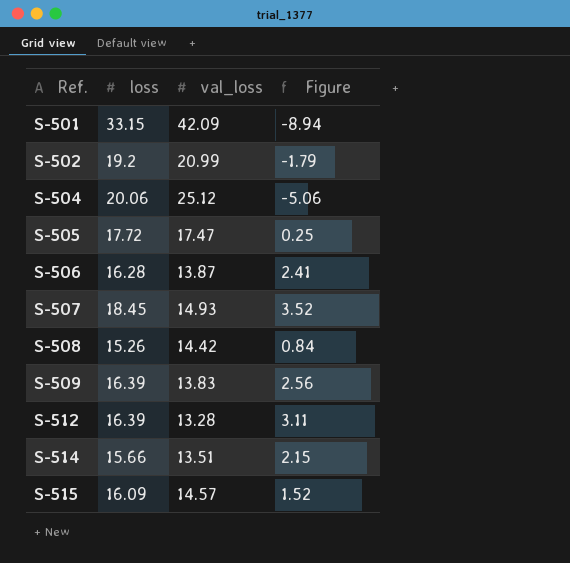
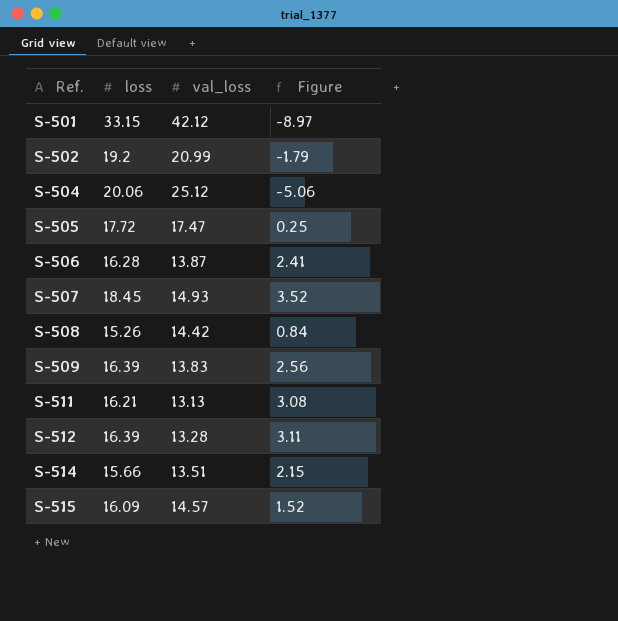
S-501 | val_loss: 42.09 -> 42.12
S-501 | Figure: -8.94 -> -8.97
row S-511: none -> 16.21 | 13.13 | 3.08

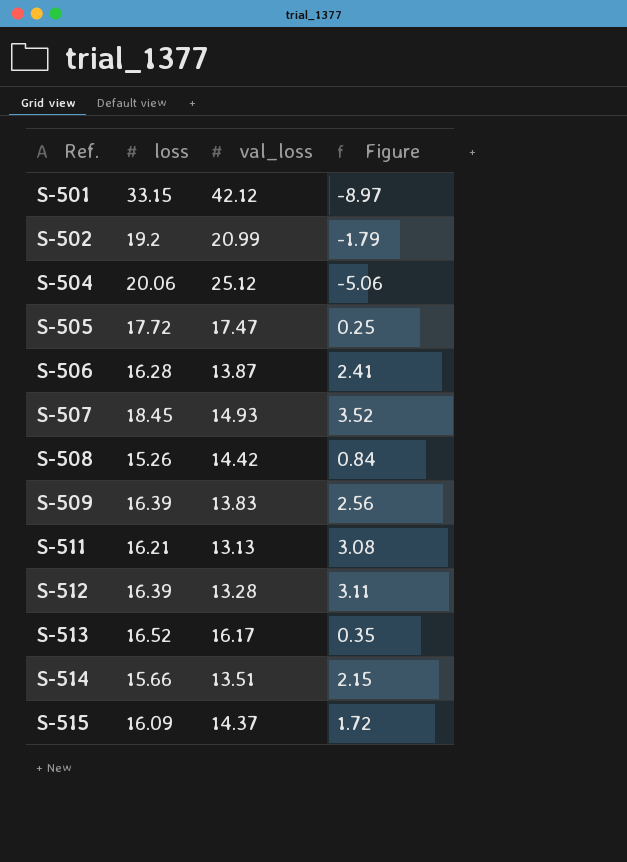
row S-513: none -> 16.52 | 16.17 | 0.35
S-515 | val_loss: 14.57 -> 14.37
S-515 | Figure: 1.52 -> 1.72

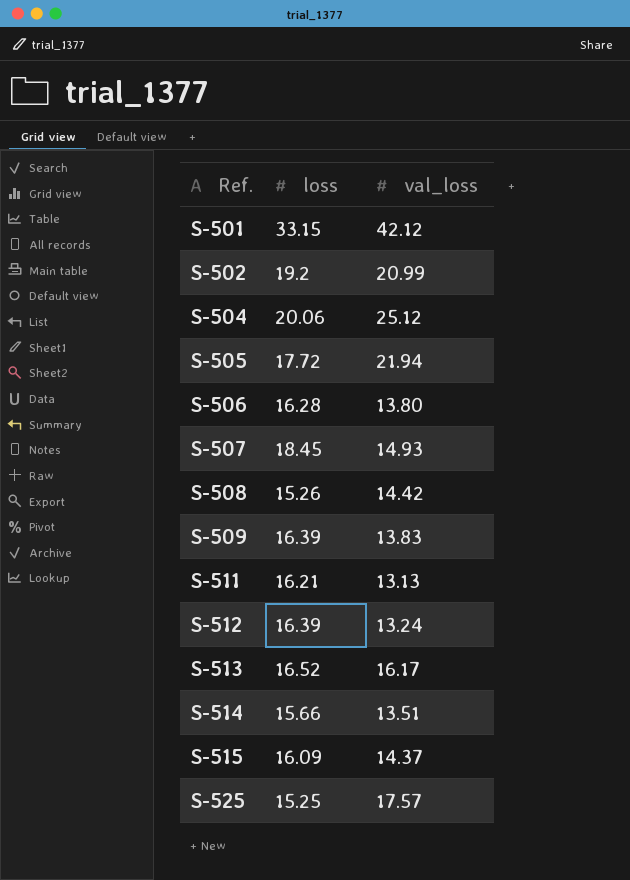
column Figure | formula: [loss] - [val_loss] -> none
S-505 | val_loss: 17.47 -> 21.94
S-506 | val_loss: 13.87 -> 13.80
S-512 | val_loss: 13.28 -> 13.24
row S-525: none -> 15.25 | 17.57

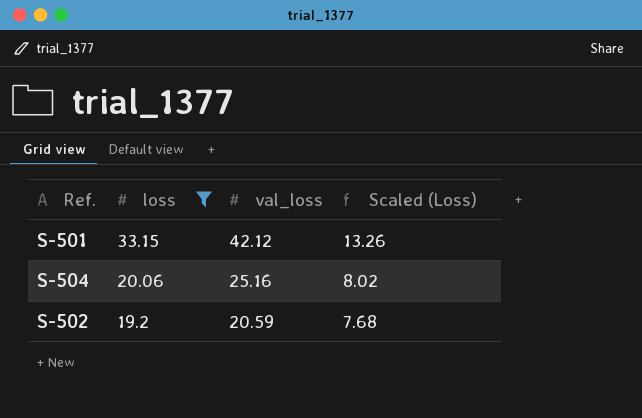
filter: none -> loss >= 19.2
row order: Ref. ascending -> loss descending
column Scaled (Loss) | formula: none -> [loss] * 0.4
S-504 | val_loss: 25.12 -> 25.16
S-502 | val_loss: 20.99 -> 20.59

